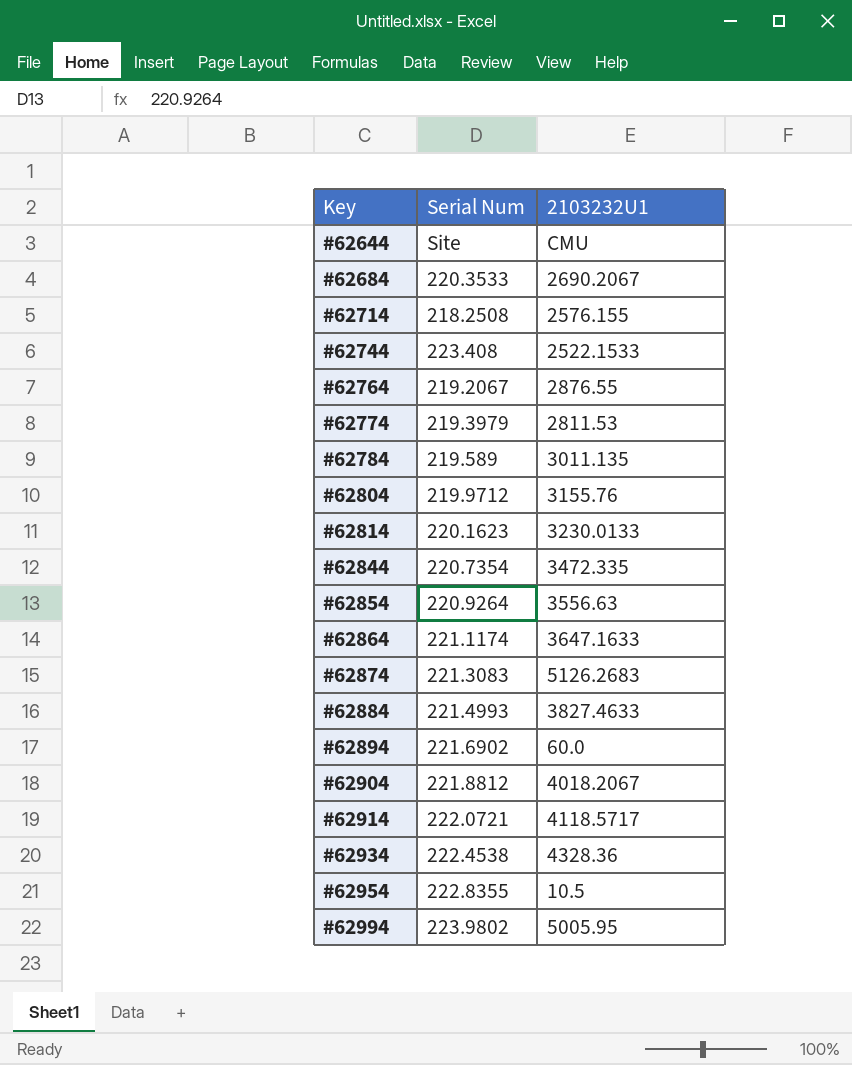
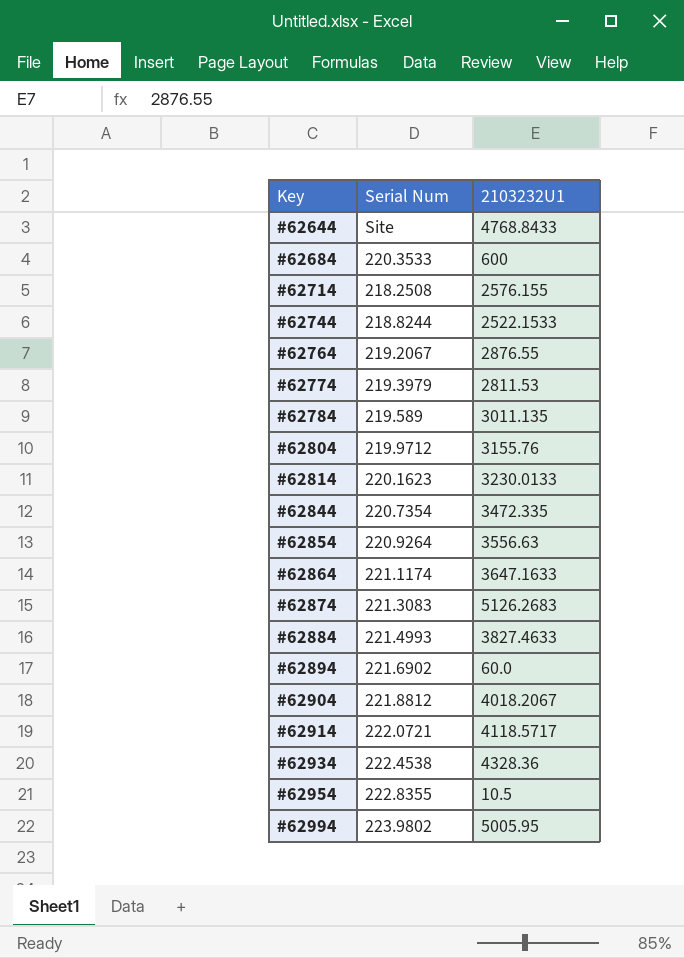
#62644 | 2103232U1: CMU -> 4768.8433
#62684 | 2103232U1: 2690.2067 -> 600
#62744 | Serial Num: 223.408 -> 218.8244

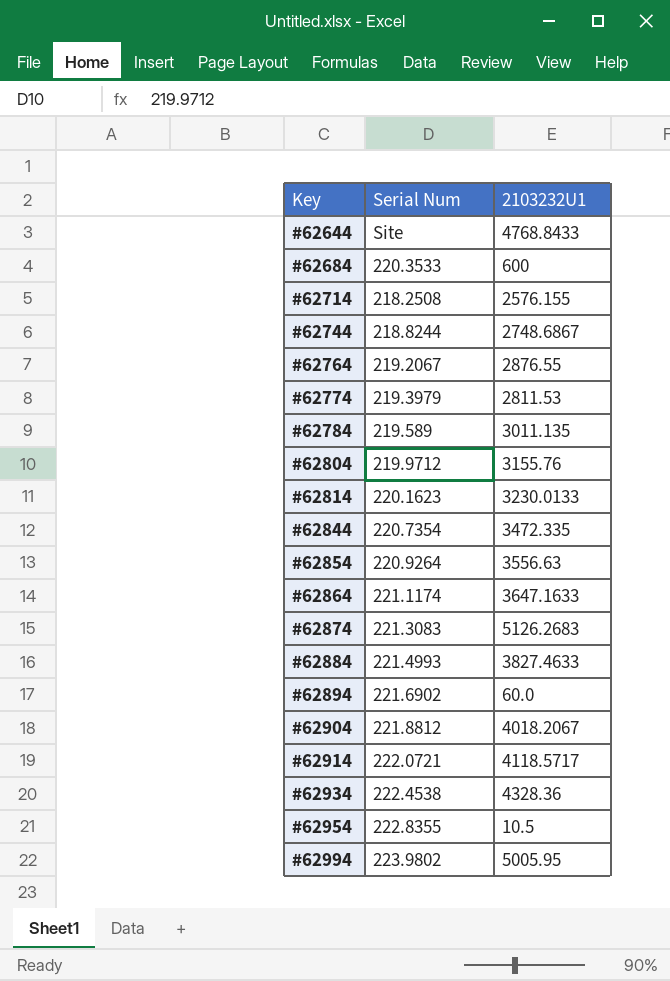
#62744 | 2103232U1: 2522.1533 -> 2748.6867

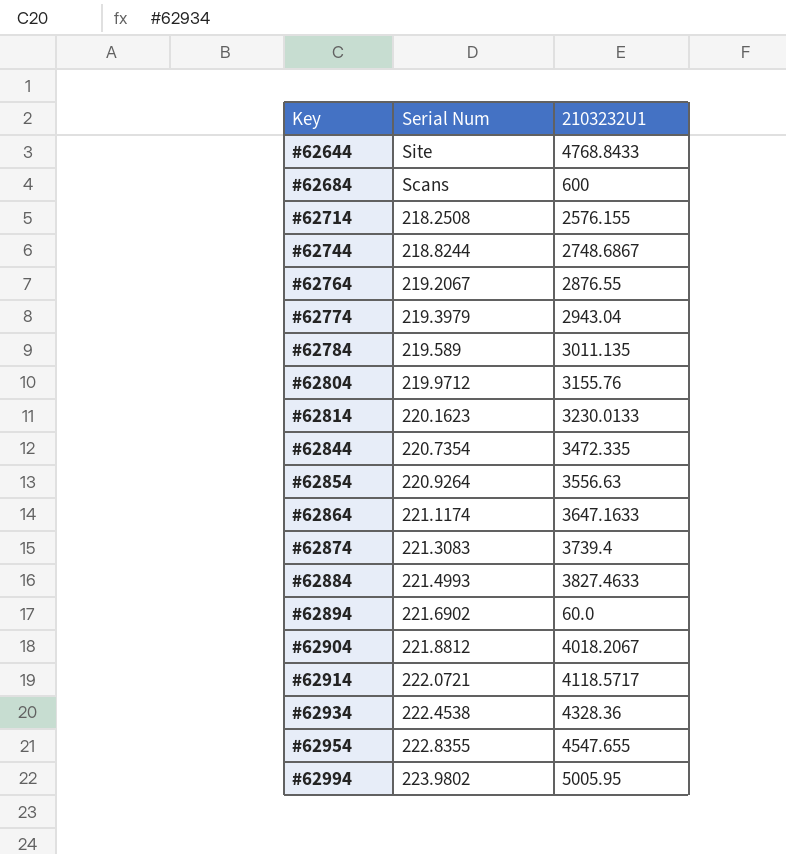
#62684 | Serial Num: 220.3533 -> Scans
#62774 | 2103232U1: 2811.53 -> 2943.04
#62874 | 2103232U1: 5126.2683 -> 3739.4
#62954 | 2103232U1: 10.5 -> 4547.655

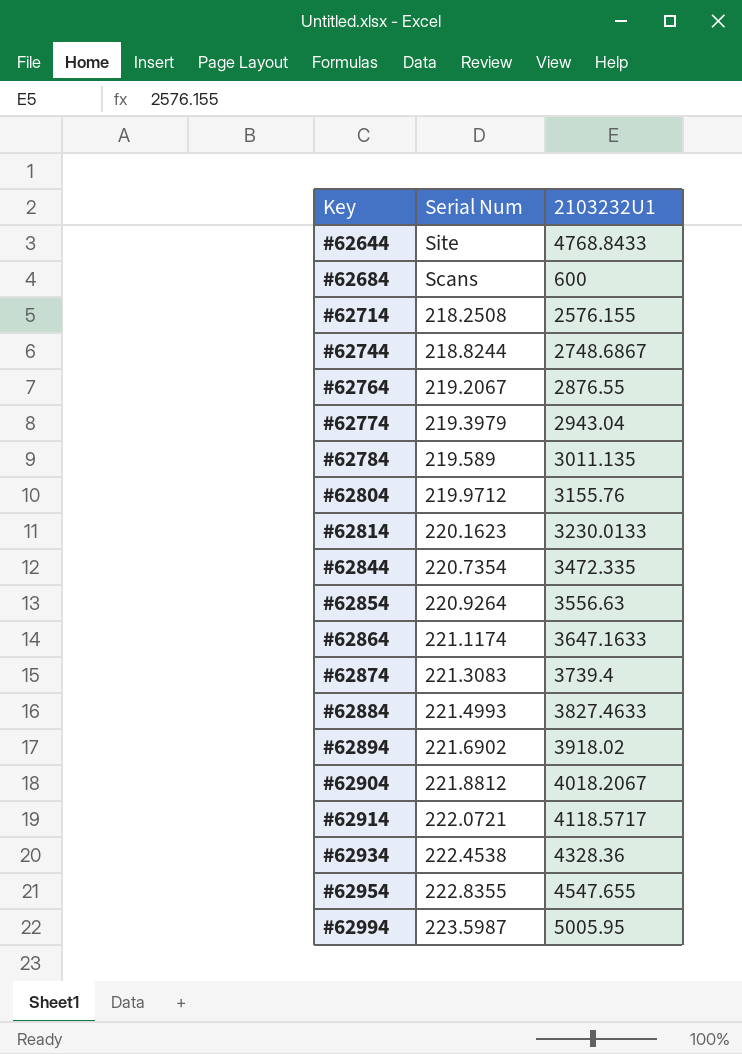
#62894 | 2103232U1: 60.0 -> 3918.02
#62994 | Serial Num: 223.9802 -> 223.5987

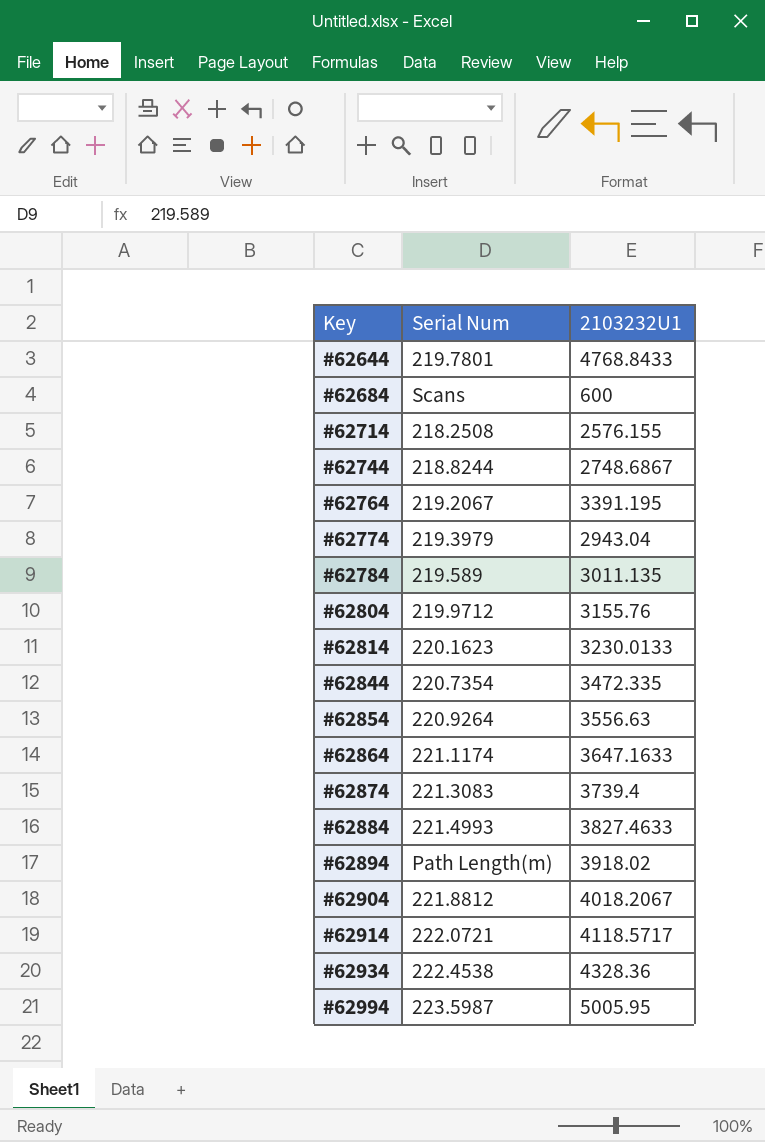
row #62954: 222.8355 | 4547.655 -> none
#62644 | Serial Num: Site -> 219.7801
#62764 | 2103232U1: 2876.55 -> 3391.195
#62894 | Serial Num: 221.6902 -> Path Length(m)

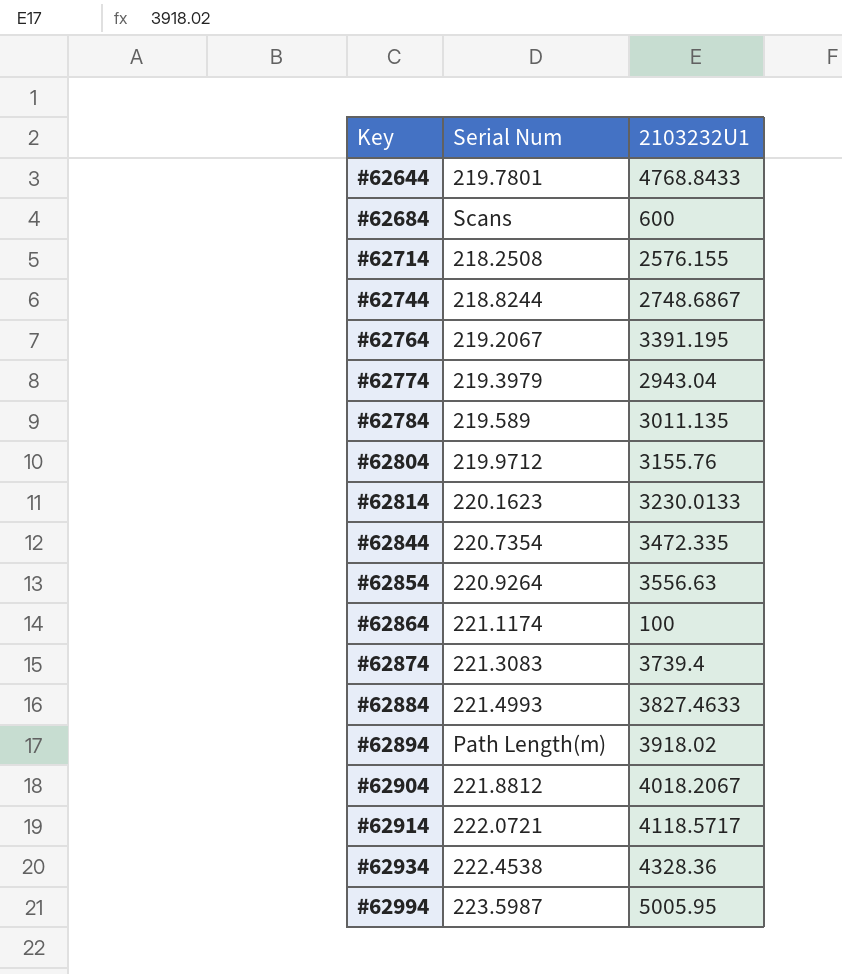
#62864 | 2103232U1: 3647.1633 -> 100

